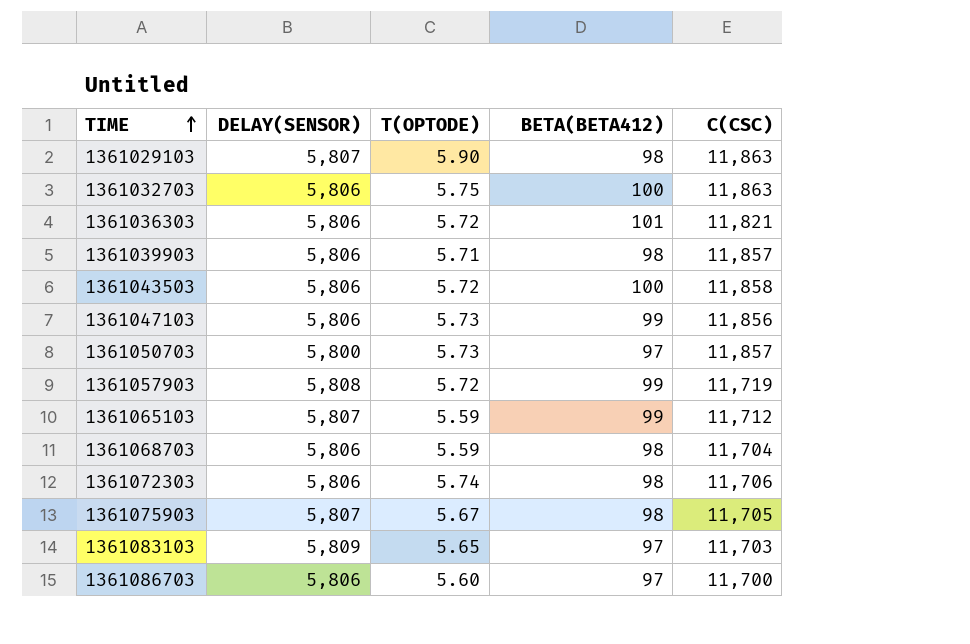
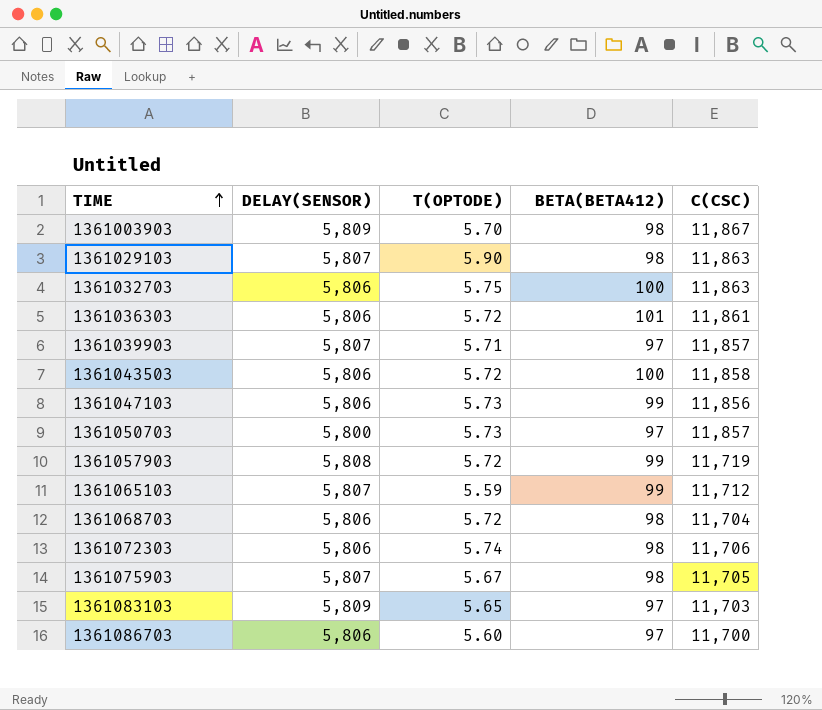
row 1361003903: none -> 5,809 | 5.70 | 98 | 11,867
1361036303 | C(CSC): 11,821 -> 11,861
1361039903 | DELAY(SENSOR): 5,806 -> 5,807
1361039903 | BETA(BETA412): 98 -> 97
1361068703 | T(OPTODE): 5.59 -> 5.72

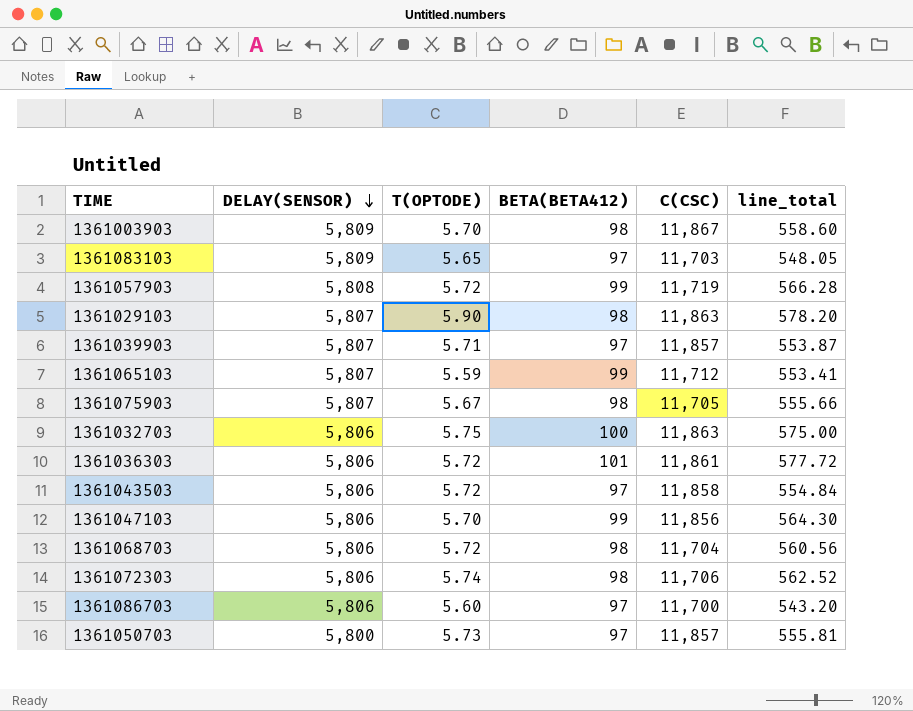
row order: TIME ascending -> DELAY(SENSOR) descending
column line_total | formula: none -> [T(OPTODE)] * [BETA(BETA412)]
1361043503 | BETA(BETA412): 100 -> 97
1361047103 | T(OPTODE): 5.73 -> 5.70

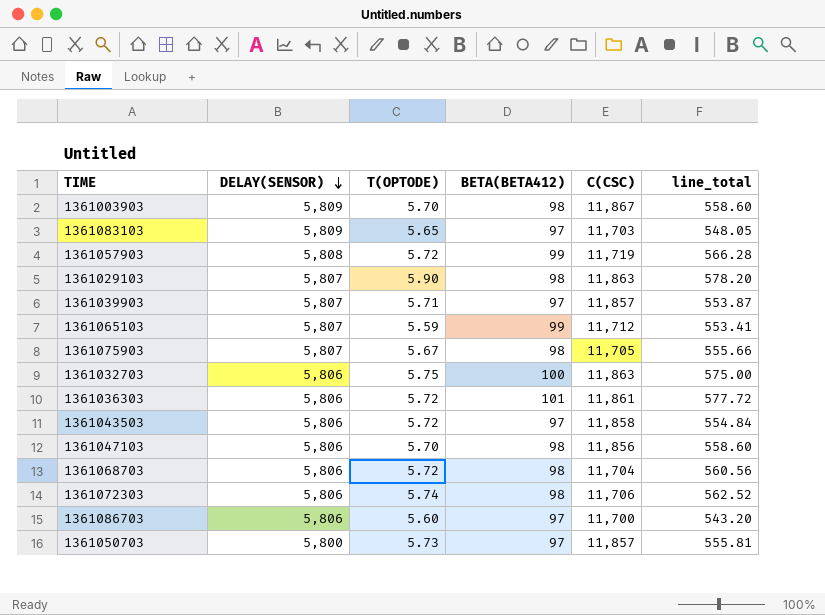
1361047103 | BETA(BETA412): 99 -> 98
1361047103 | line_total: 564.30 -> 558.60

